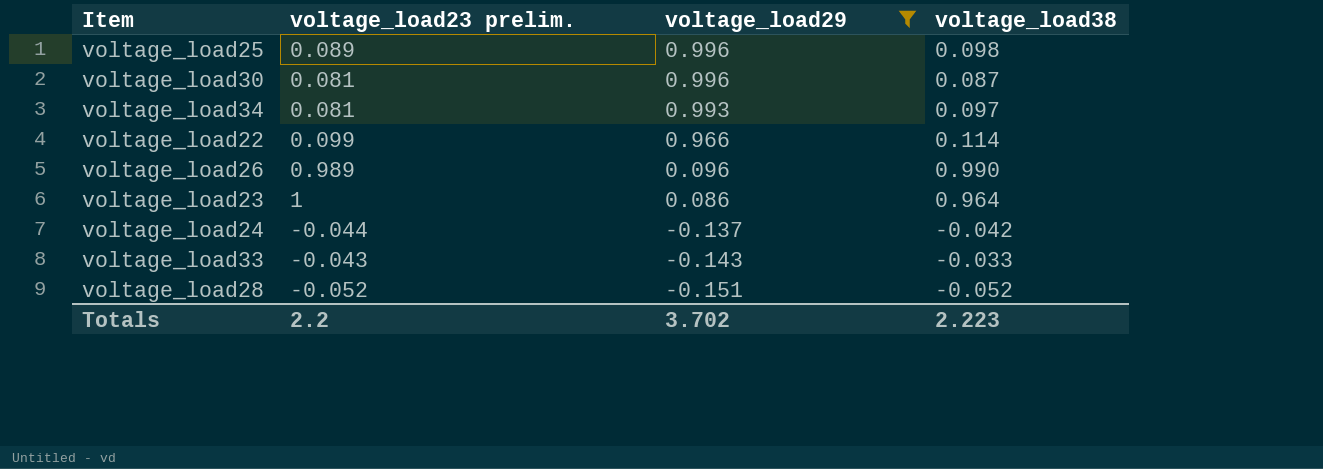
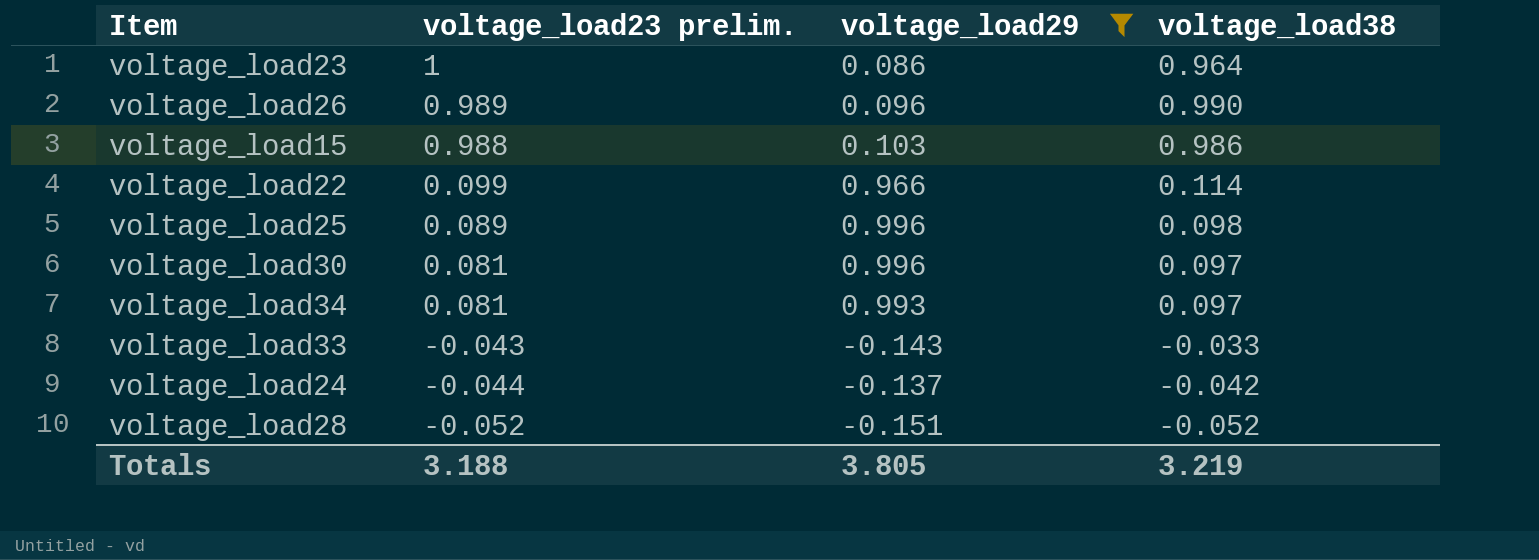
row order: voltage_load29 descending -> voltage_load23 prelim. descending
row voltage_load15: none -> 0.988 | 0.103 | 0.986
voltage_load30 | voltage_load38: 0.087 -> 0.097
Totals | voltage_load23 prelim.: 2.2 -> 3.188
Totals | voltage_load29: 3.702 -> 3.805
Totals | voltage_load38: 2.223 -> 3.219

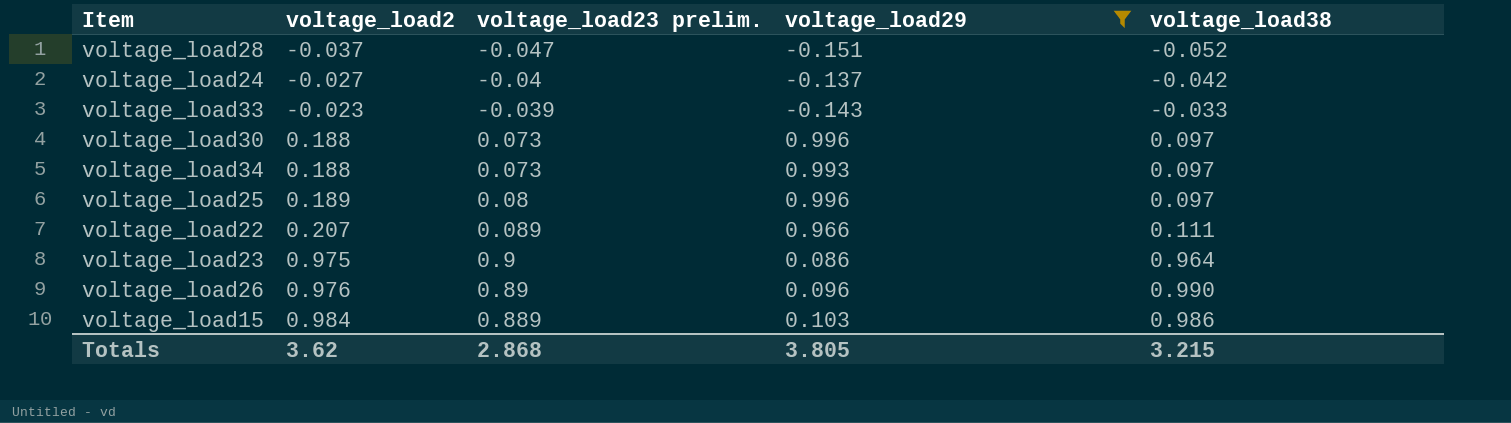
row order: voltage_load23 prelim. descending -> voltage_load2 ascending
column voltage_load2 | position: none -> 2
voltage_load28 | voltage_load23 prelim.: -0.052 -> -0.047
voltage_load24 | voltage_load23 prelim.: -0.044 -> -0.04
voltage_load33 | voltage_load23 prelim.: -0.043 -> -0.039
voltage_load30 | voltage_load23 prelim.: 0.081 -> 0.073
voltage_load34 | voltage_load23 prelim.: 0.081 -> 0.073
voltage_load25 | voltage_load23 prelim.: 0.089 -> 0.08
voltage_load25 | voltage_load38: 0.098 -> 0.097
voltage_load22 | voltage_load23 prelim.: 0.099 -> 0.089
voltage_load22 | voltage_load38: 0.114 -> 0.111
voltage_load23 | voltage_load23 prelim.: 1 -> 0.9
voltage_load26 | voltage_load23 prelim.: 0.989 -> 0.89
voltage_load15 | voltage_load23 prelim.: 0.988 -> 0.889
Totals | voltage_load23 prelim.: 3.188 -> 2.868
Totals | voltage_load38: 3.219 -> 3.215

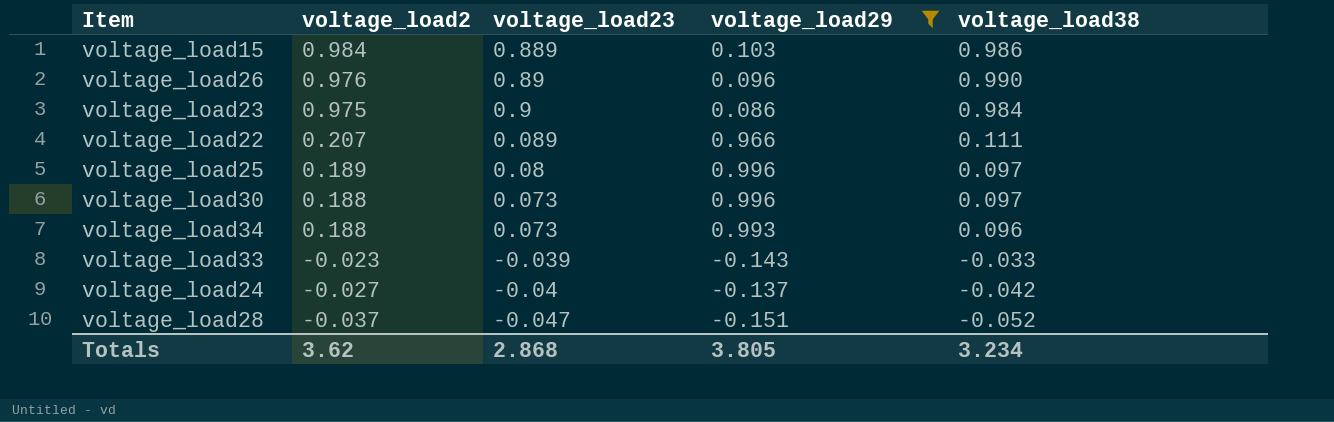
row order: voltage_load2 ascending -> voltage_load2 descending
column name: voltage_load23 prelim. -> voltage_load23
voltage_load23 | voltage_load38: 0.964 -> 0.984
voltage_load34 | voltage_load38: 0.097 -> 0.096
Totals | voltage_load38: 3.215 -> 3.234

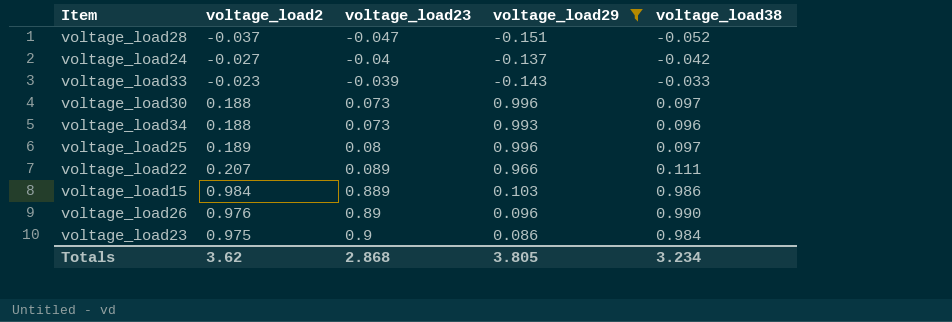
row order: voltage_load2 descending -> voltage_load23 ascending

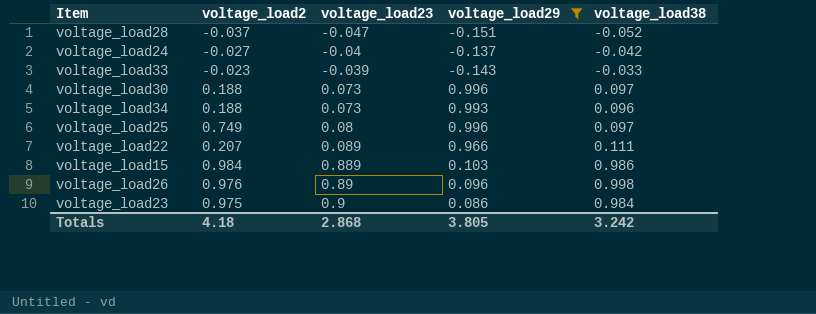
voltage_load25 | voltage_load2: 0.189 -> 0.749
voltage_load26 | voltage_load38: 0.990 -> 0.998
Totals | voltage_load2: 3.62 -> 4.18
Totals | voltage_load38: 3.234 -> 3.242

